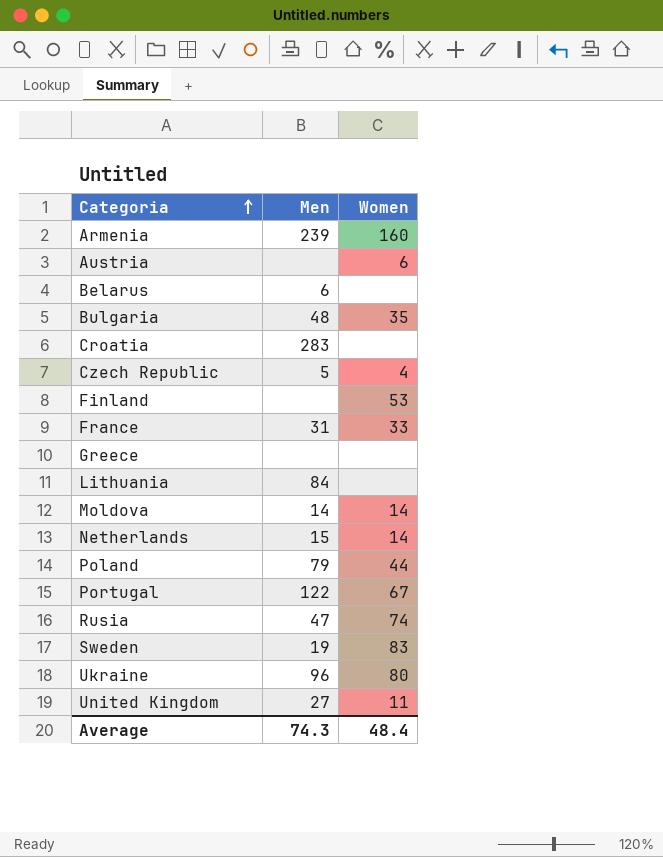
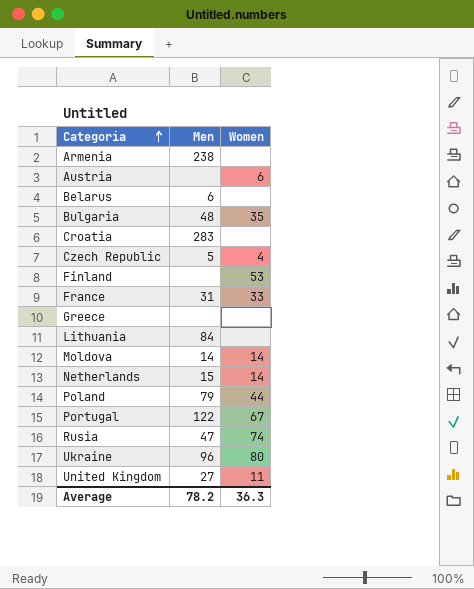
row Sweden: 19 | 83 -> none
Armenia | Men: 239 -> 238
Armenia | Women: 160 -> none
Average | Men: 74.3 -> 78.2
Average | Women: 48.4 -> 36.3

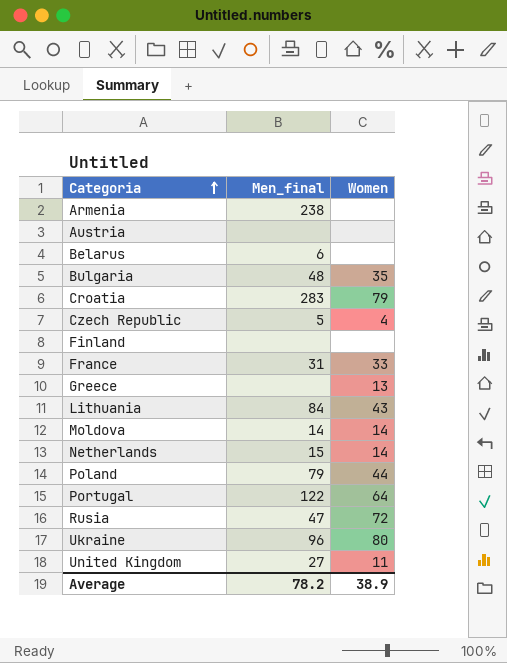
column name: Men -> Men_final
Austria | Women: 6 -> none
Croatia | Women: none -> 79
Finland | Women: 53 -> none
Greece | Women: none -> 13
Lithuania | Women: none -> 43
Portugal | Women: 67 -> 64
Rusia | Women: 74 -> 72
Average | Women: 36.3 -> 38.9

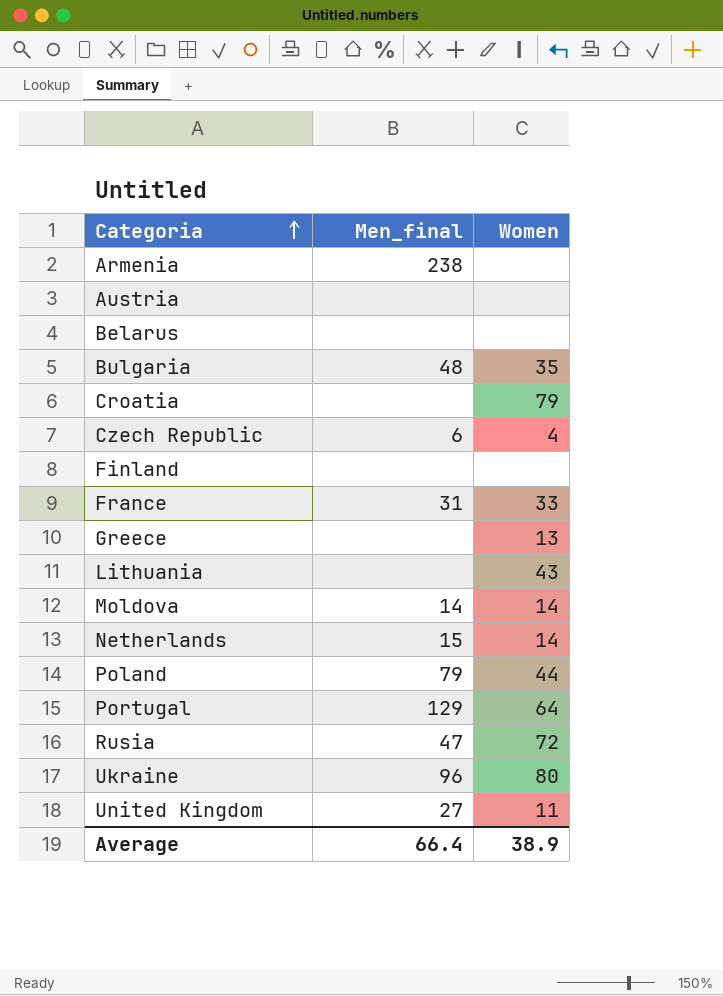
Belarus | Men_final: 6 -> none
Croatia | Men_final: 283 -> none
Czech Republic | Men_final: 5 -> 6
Lithuania | Men_final: 84 -> none
Portugal | Men_final: 122 -> 129
Average | Men_final: 78.2 -> 66.4

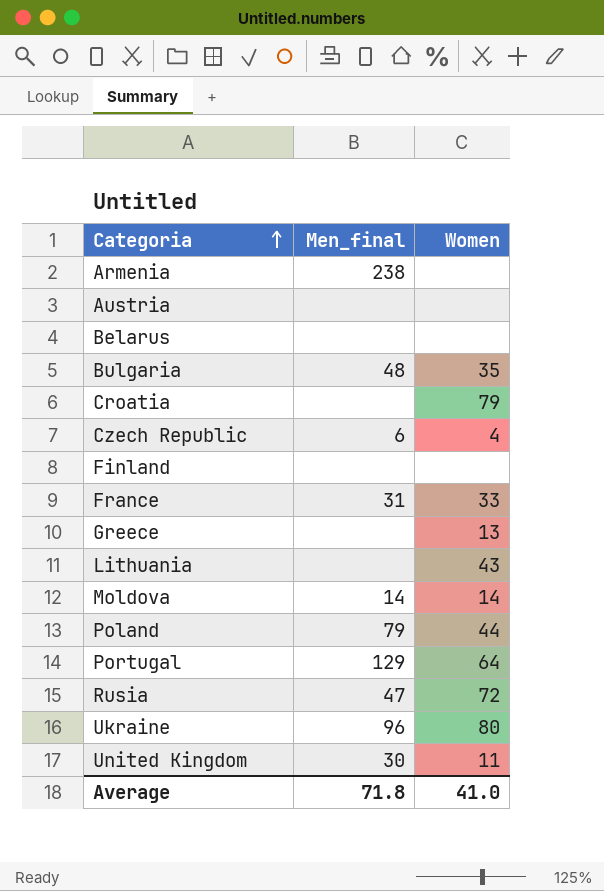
row Netherlands: 15 | 14 -> none
United Kingdom | Men_final: 27 -> 30
Average | Men_final: 66.4 -> 71.8
Average | Women: 38.9 -> 41.0

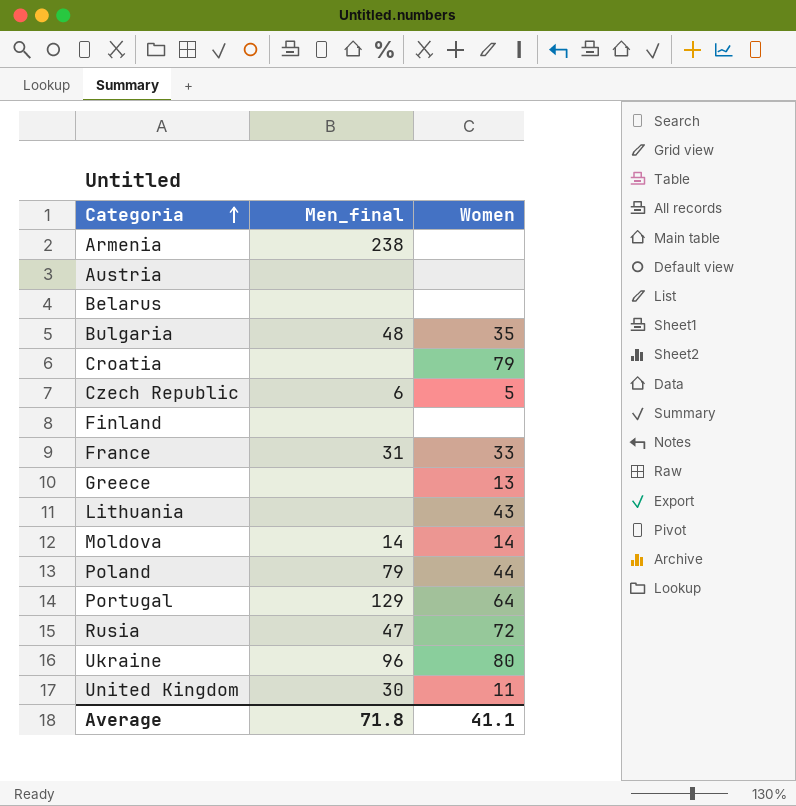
Czech Republic | Women: 4 -> 5
Average | Women: 41.0 -> 41.1

